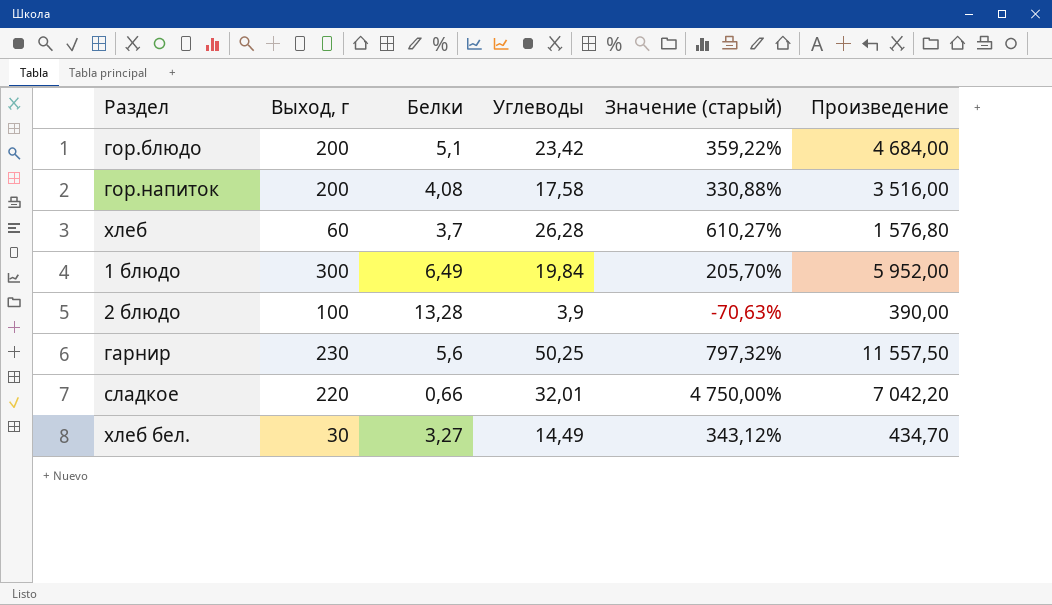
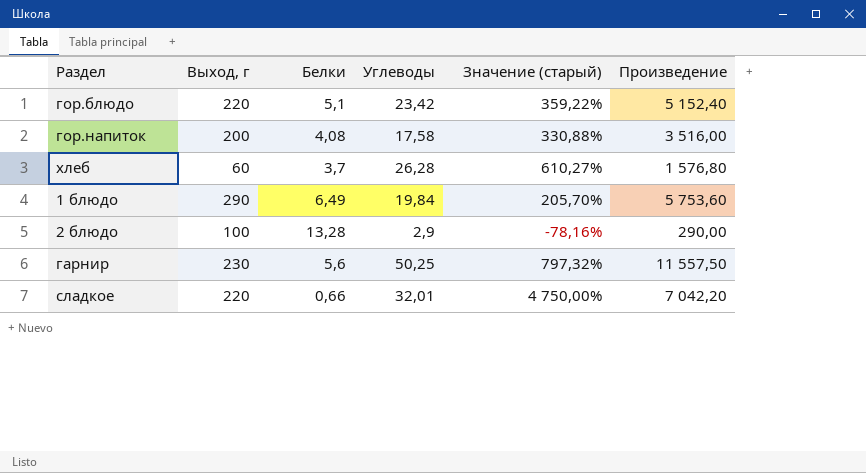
row хлеб бел.: 30 | 3,27 | 14,49 | 343,12% | 434,70 -> none
гор.блюдо | Выход, г: 200 -> 220
гор.блюдо | Произведение: 4 684,00 -> 5 152,40
1 блюдо | Выход, г: 300 -> 290
1 блюдо | Произведение: 5 952,00 -> 5 753,60
2 блюдо | Углеводы: 3,9 -> 2,9
2 блюдо | Значение (старый): -70,63% -> -78,16%
2 блюдо | Произведение: 390,00 -> 290,00

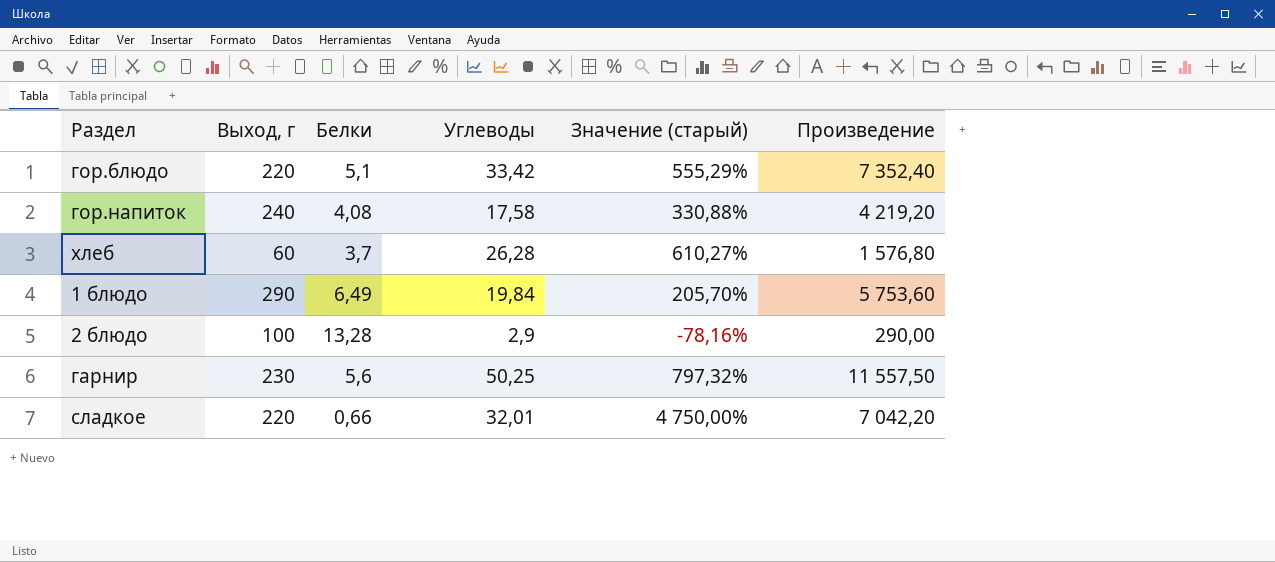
гор.блюдо | Углеводы: 23,42 -> 33,42
гор.блюдо | Значение (старый): 359,22% -> 555,29%
гор.блюдо | Произведение: 5 152,40 -> 7 352,40
гор.напиток | Выход, г: 200 -> 240
гор.напиток | Произведение: 3 516,00 -> 4 219,20

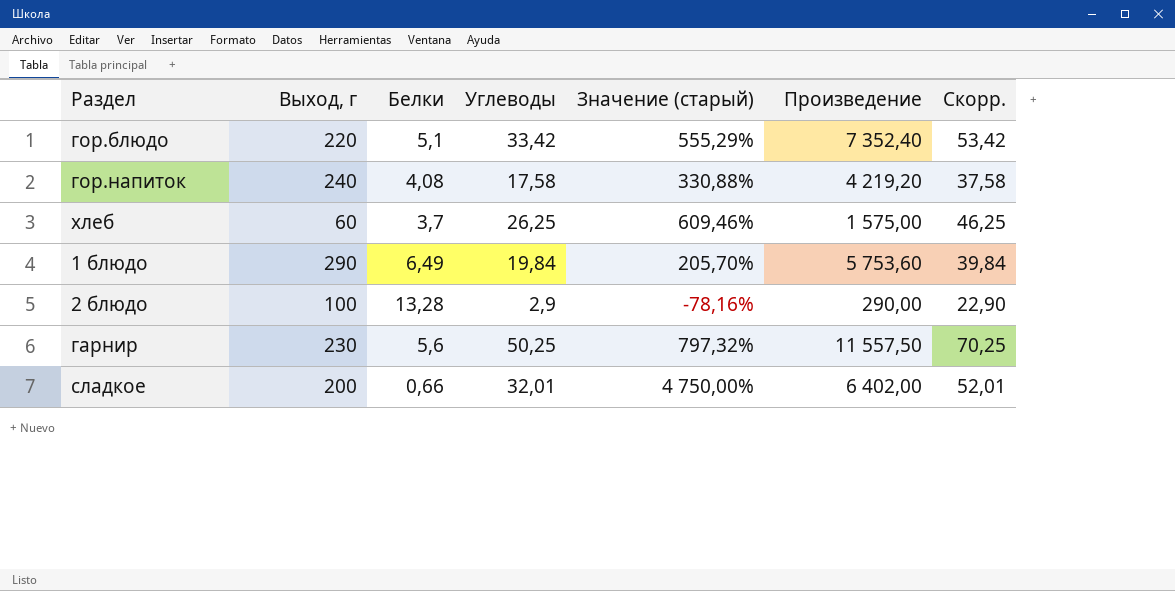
column Скорр. | formula: none -> [Углеводы] + 20
хлеб | Углеводы: 26,28 -> 26,25
хлеб | Значение (старый): 610,27% -> 609,46%
хлеб | Произведение: 1 576,80 -> 1 575,00
сладкое | Выход, г: 220 -> 200
сладкое | Произведение: 7 042,20 -> 6 402,00

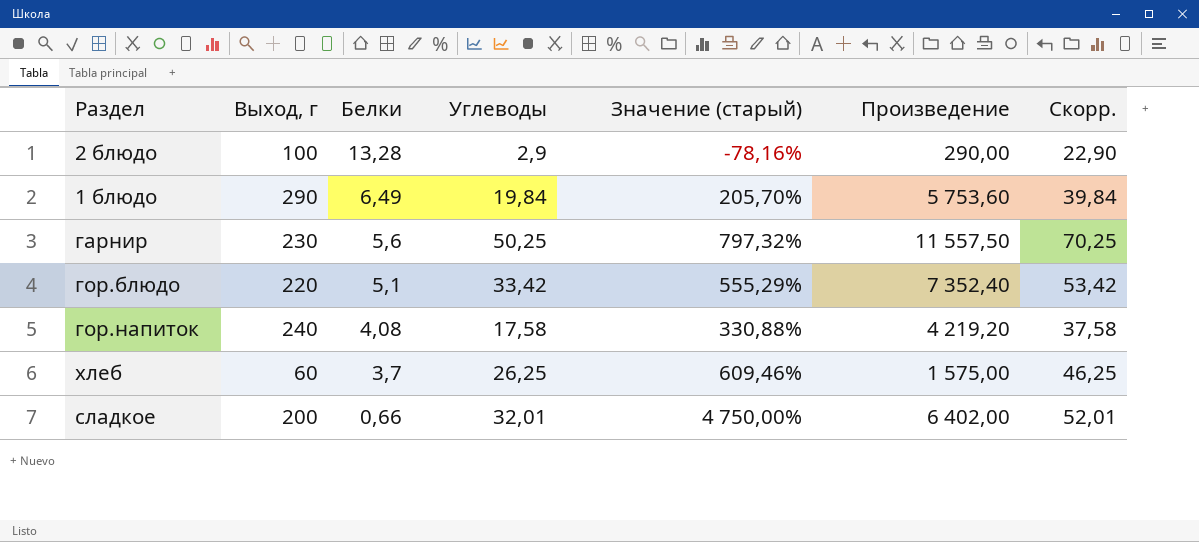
row order: none -> Белки descending

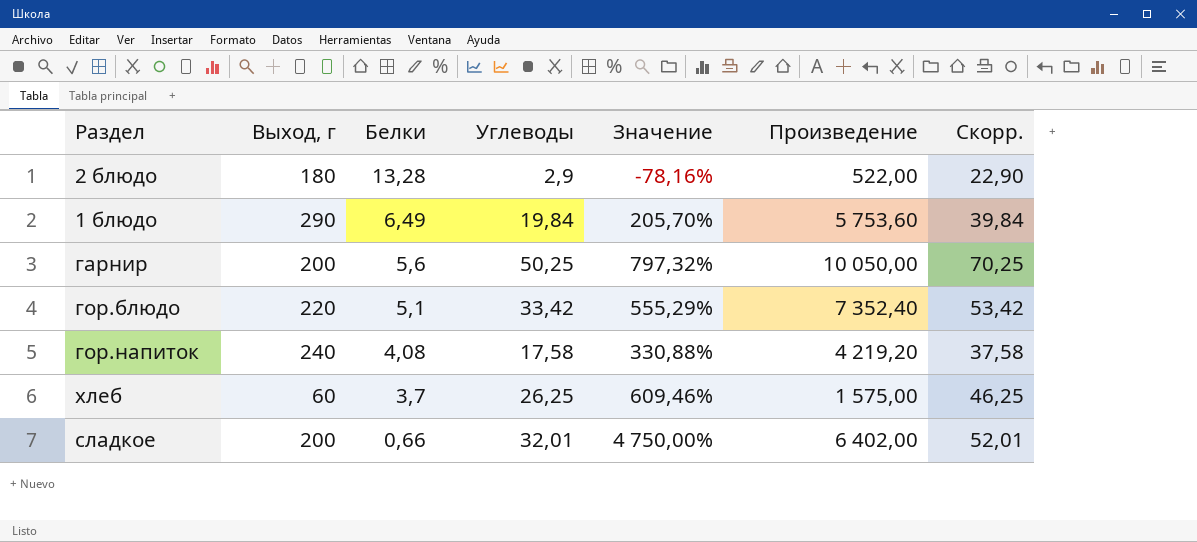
column name: Значение (старый) -> Значение
2 блюдо | Выход, г: 100 -> 180
2 блюдо | Произведение: 290,00 -> 522,00
гарнир | Выход, г: 230 -> 200
гарнир | Произведение: 11 557,50 -> 10 050,00

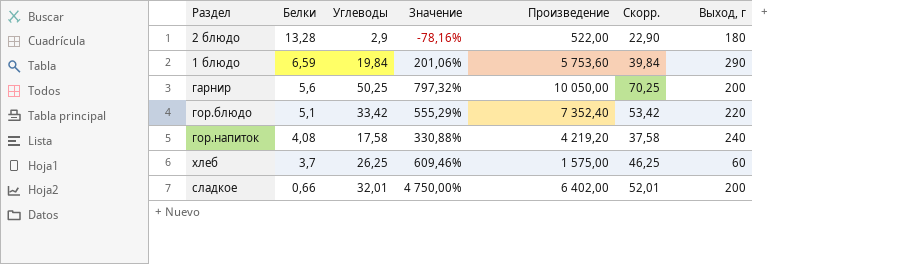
column Выход, г | position: 2 -> 7
1 блюдо | Белки: 6,49 -> 6,59
1 блюдо | Значение: 205,70% -> 201,06%

